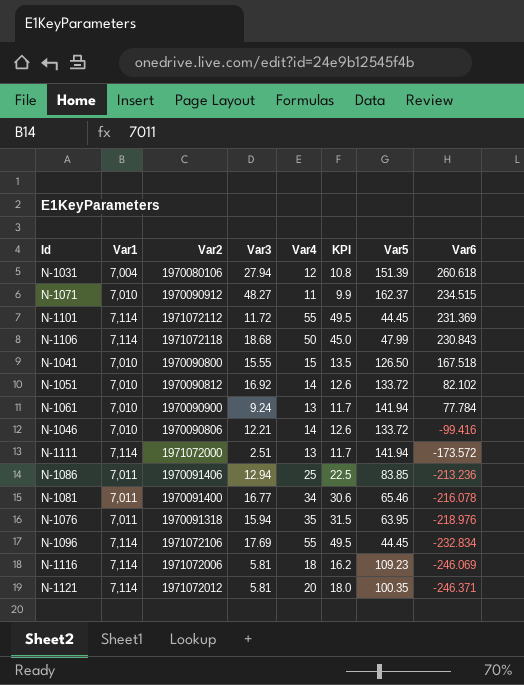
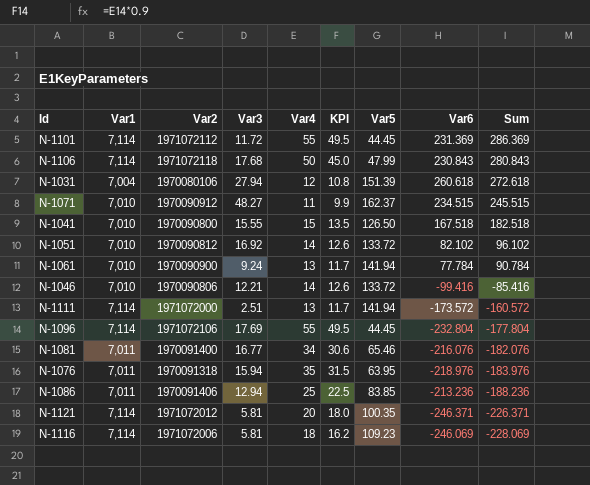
row order: Var6 descending -> Sum descending
column Sum | formula: none -> [Var4] + [Var6]
N-1106 | Var3: 18.68 -> 17.68
N-1096 | Var6: -232.834 -> -232.804
N-1081 | Var6: -216.078 -> -216.076

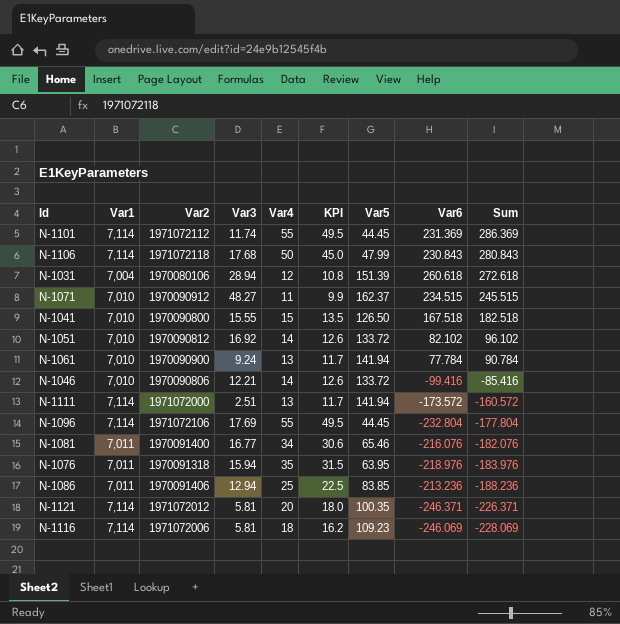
N-1101 | Var3: 11.72 -> 11.74
N-1031 | Var3: 27.94 -> 28.94

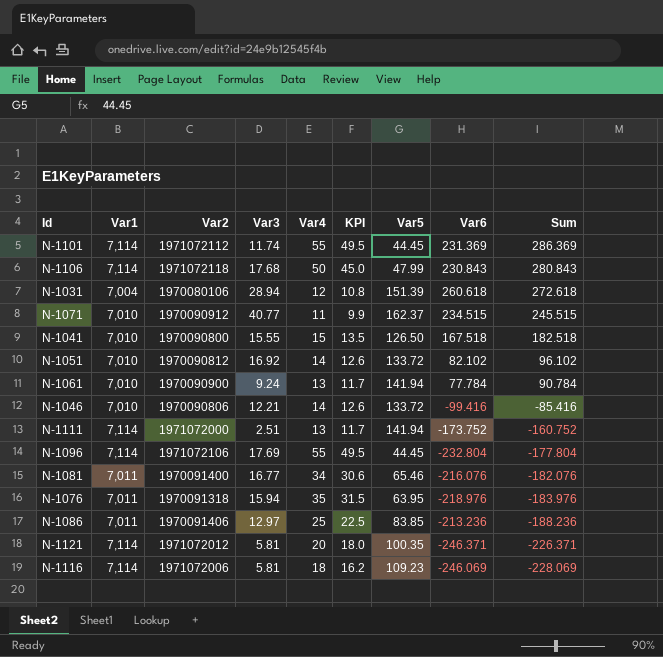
N-1071 | Var3: 48.27 -> 40.77
N-1111 | Var6: -173.572 -> -173.752
N-1111 | Sum: -160.572 -> -160.752
N-1086 | Var3: 12.94 -> 12.97

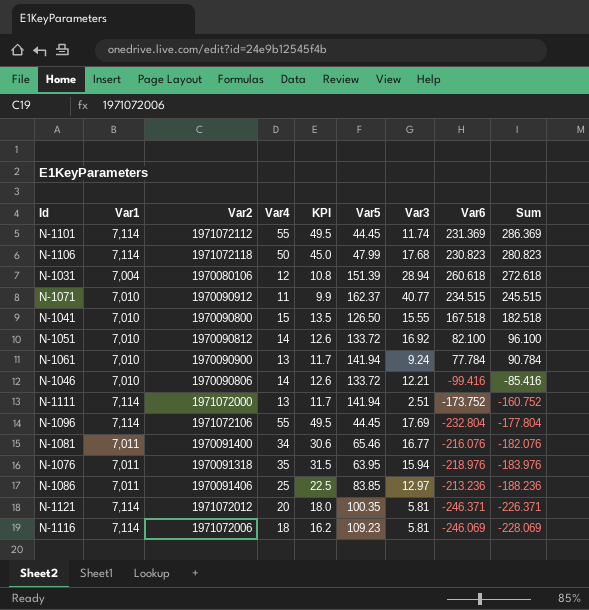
column Var3 | position: 4 -> 7
N-1106 | Var6: 230.843 -> 230.823
N-1106 | Sum: 280.843 -> 280.823
N-1051 | Var6: 82.102 -> 82.100
N-1051 | Sum: 96.102 -> 96.100

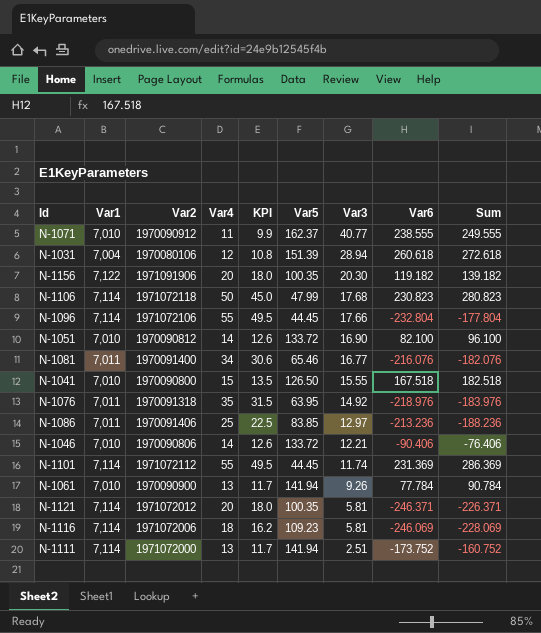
row order: Sum descending -> Var3 descending
N-1071 | Var6: 234.515 -> 238.555
N-1071 | Sum: 245.515 -> 249.555
row N-1156: none -> 7,122 | 1971091906 | 20 | 18.0 | 100.35 | 20.30 | 119.182 | 139.182
N-1096 | Var3: 17.69 -> 17.66
N-1051 | Var3: 16.92 -> 16.90
N-1076 | Var3: 15.94 -> 14.92
N-1046 | Var6: -99.416 -> -90.406
N-1046 | Sum: -85.416 -> -76.406
N-1061 | Var3: 9.24 -> 9.26

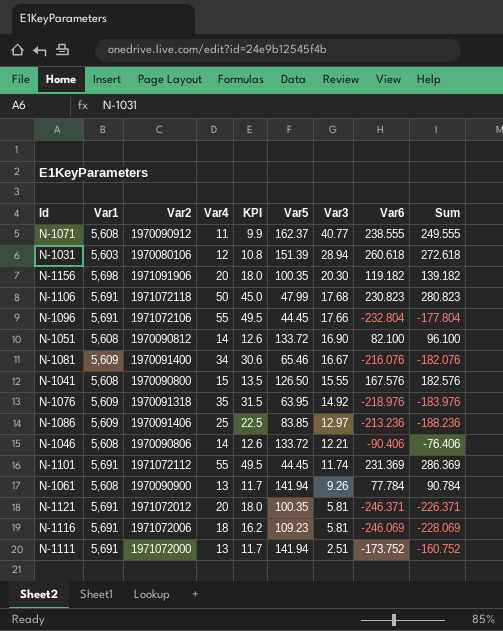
N-1071 | Var1: 7,010 -> 5,608
N-1031 | Var1: 7,004 -> 5,603
N-1156 | Var1: 7,122 -> 5,698
N-1106 | Var1: 7,114 -> 5,691
N-1096 | Var1: 7,114 -> 5,691
N-1051 | Var1: 7,010 -> 5,608
N-1081 | Var1: 7,011 -> 5,609
N-1081 | Var3: 16.77 -> 16.67
N-1041 | Var1: 7,010 -> 5,608
N-1041 | Var6: 167.518 -> 167.576
N-1041 | Sum: 182.518 -> 182.576
N-1076 | Var1: 7,011 -> 5,609
N-1086 | Var1: 7,011 -> 5,609
N-1046 | Var1: 7,010 -> 5,608
N-1101 | Var1: 7,114 -> 5,691
N-1061 | Var1: 7,010 -> 5,608
N-1121 | Var1: 7,114 -> 5,691
N-1116 | Var1: 7,114 -> 5,691
N-1111 | Var1: 7,114 -> 5,691

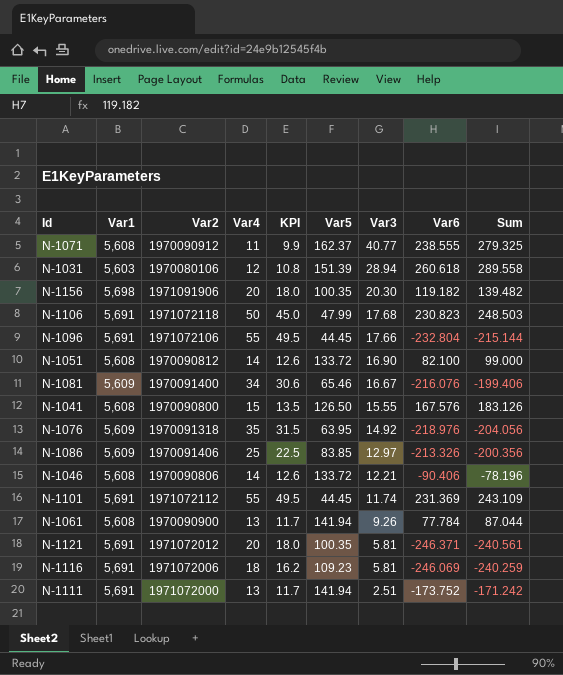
column Sum | formula: [Var4] + [Var6] -> [Var3] + [Var6]
N-1086 | Var6: -213.236 -> -213.326

